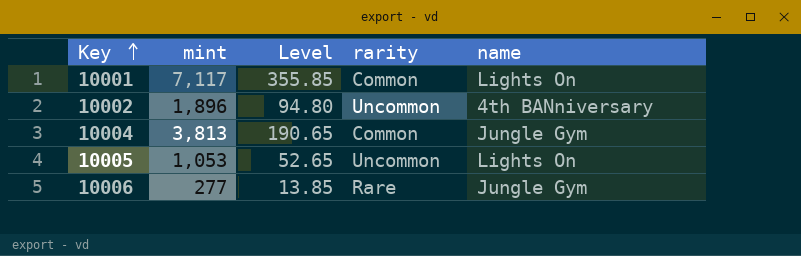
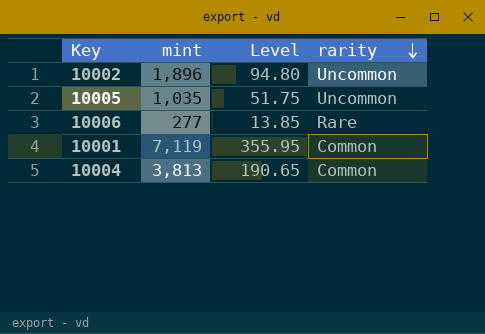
row order: Key ascending -> rarity descending
column name | position: 5 -> none
10005 | mint: 1,053 -> 1,035
10005 | Level: 52.65 -> 51.75
10001 | mint: 7,117 -> 7,119
10001 | Level: 355.85 -> 355.95

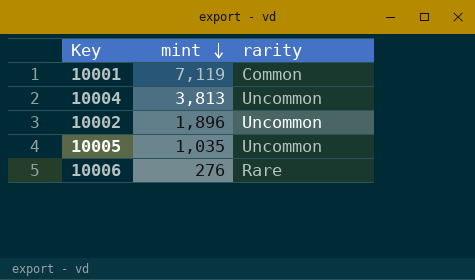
row order: rarity descending -> mint descending
column Level | formula: [mint] * 0.05 -> none
10004 | rarity: Common -> Uncommon
10006 | mint: 277 -> 276

